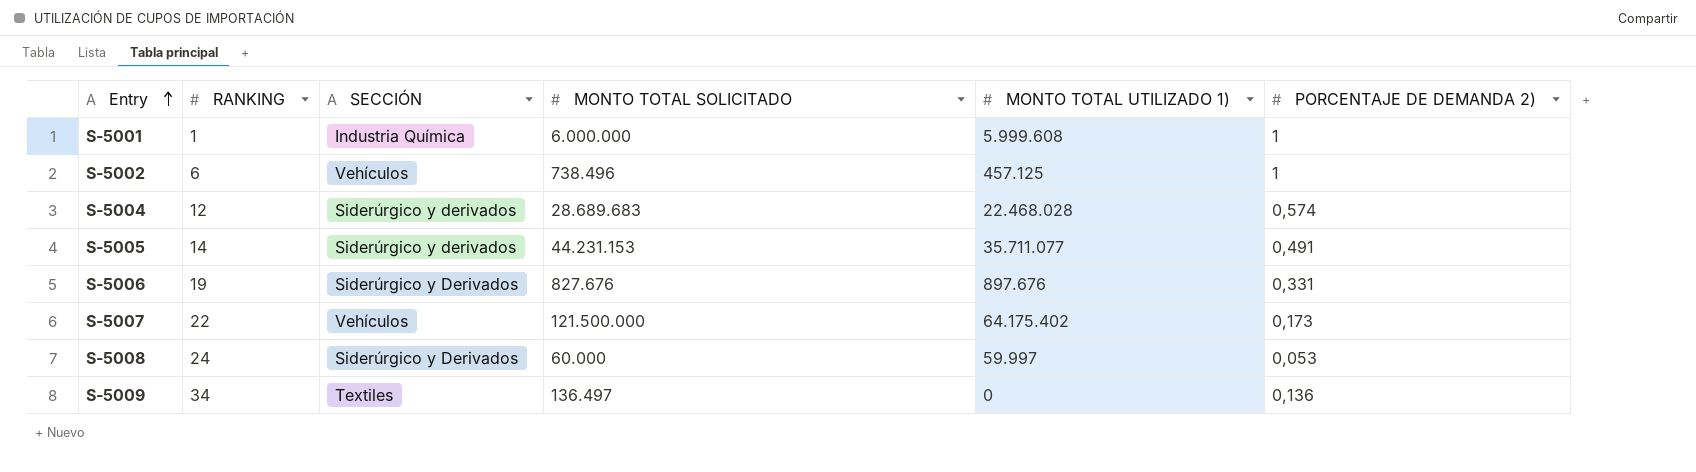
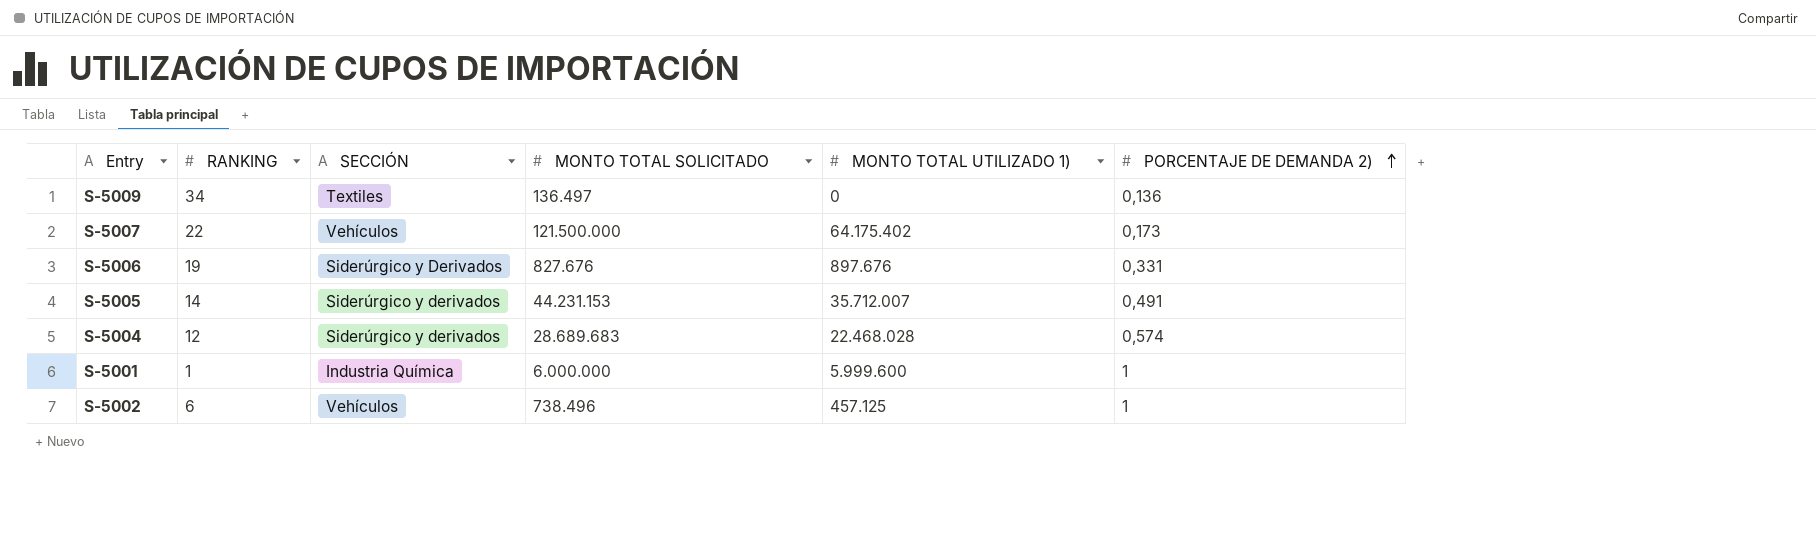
row order: Entry ascending -> PORCENTAJE DE DEMANDA 2) ascending
row S-5008: 24 | Siderúrgico y Derivados | 60.000 | 59.997 | 0,053 -> none
S-5005 | MONTO TOTAL UTILIZADO 1): 35.711.077 -> 35.712.007
S-5001 | MONTO TOTAL UTILIZADO 1): 5.999.608 -> 5.999.600

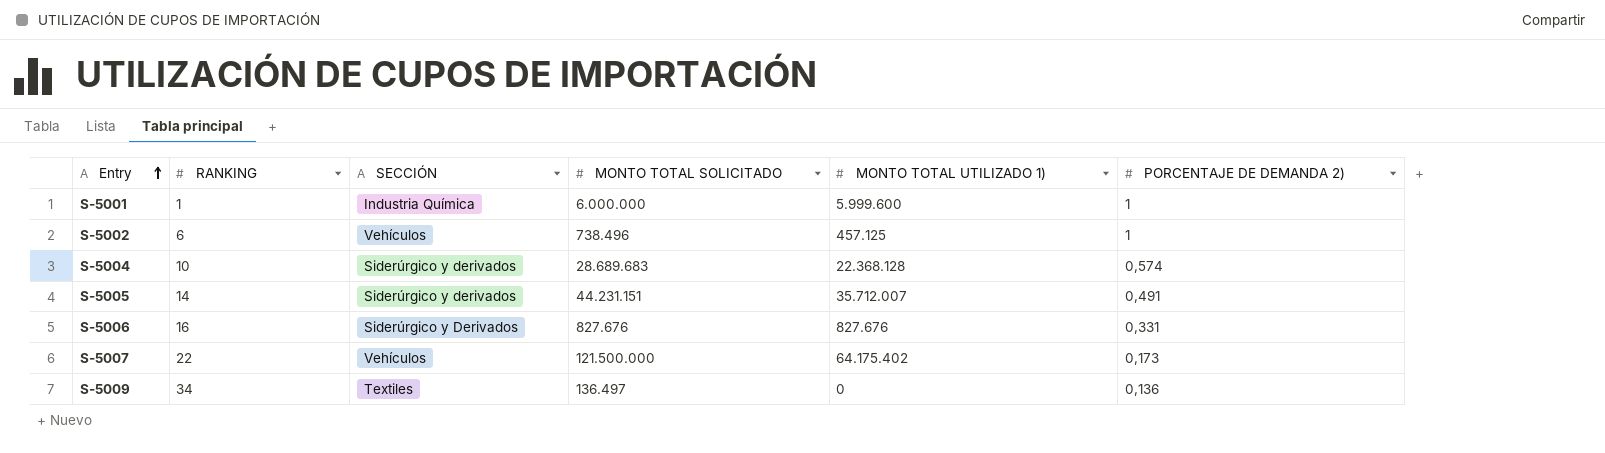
row order: PORCENTAJE DE DEMANDA 2) ascending -> Entry ascending
S-5004 | RANKING: 12 -> 10
S-5004 | MONTO TOTAL UTILIZADO 1): 22.468.028 -> 22.368.128
S-5005 | MONTO TOTAL SOLICITADO: 44.231.153 -> 44.231.151
S-5006 | RANKING: 19 -> 16
S-5006 | MONTO TOTAL UTILIZADO 1): 897.676 -> 827.676

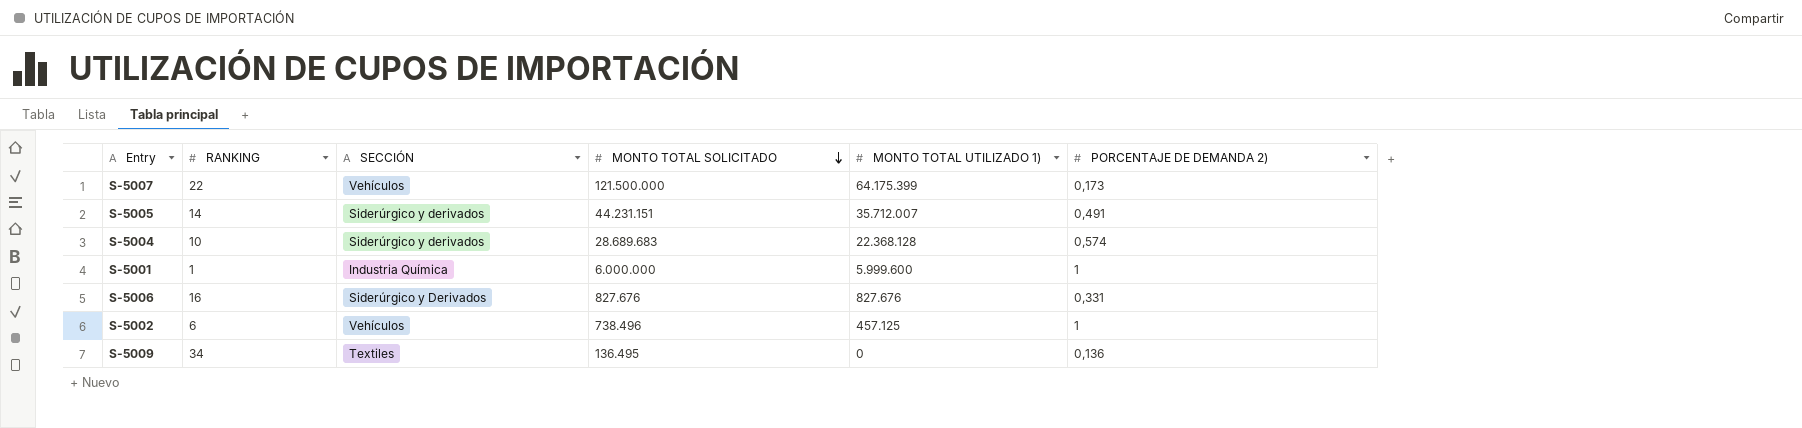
row order: Entry ascending -> MONTO TOTAL SOLICITADO descending
S-5007 | MONTO TOTAL UTILIZADO 1): 64.175.402 -> 64.175.399
S-5009 | MONTO TOTAL SOLICITADO: 136.497 -> 136.495

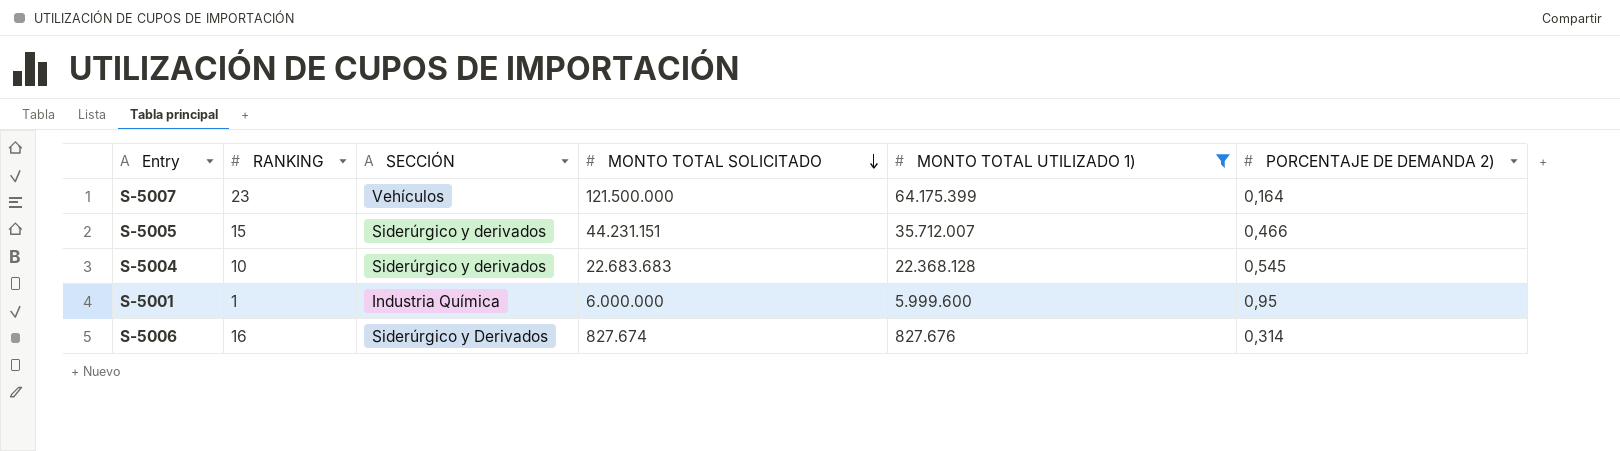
filter: none -> MONTO TOTAL UTILIZADO 1) >= 827.676
S-5007 | RANKING: 22 -> 23
S-5007 | PORCENTAJE DE DEMANDA 2): 0,173 -> 0,164
S-5005 | RANKING: 14 -> 15
S-5005 | PORCENTAJE DE DEMANDA 2): 0,491 -> 0,466
S-5004 | MONTO TOTAL SOLICITADO: 28.689.683 -> 22.683.683
S-5004 | PORCENTAJE DE DEMANDA 2): 0,574 -> 0,545
S-5001 | PORCENTAJE DE DEMANDA 2): 1 -> 0,95
S-5006 | MONTO TOTAL SOLICITADO: 827.676 -> 827.674
S-5006 | PORCENTAJE DE DEMANDA 2): 0,331 -> 0,314

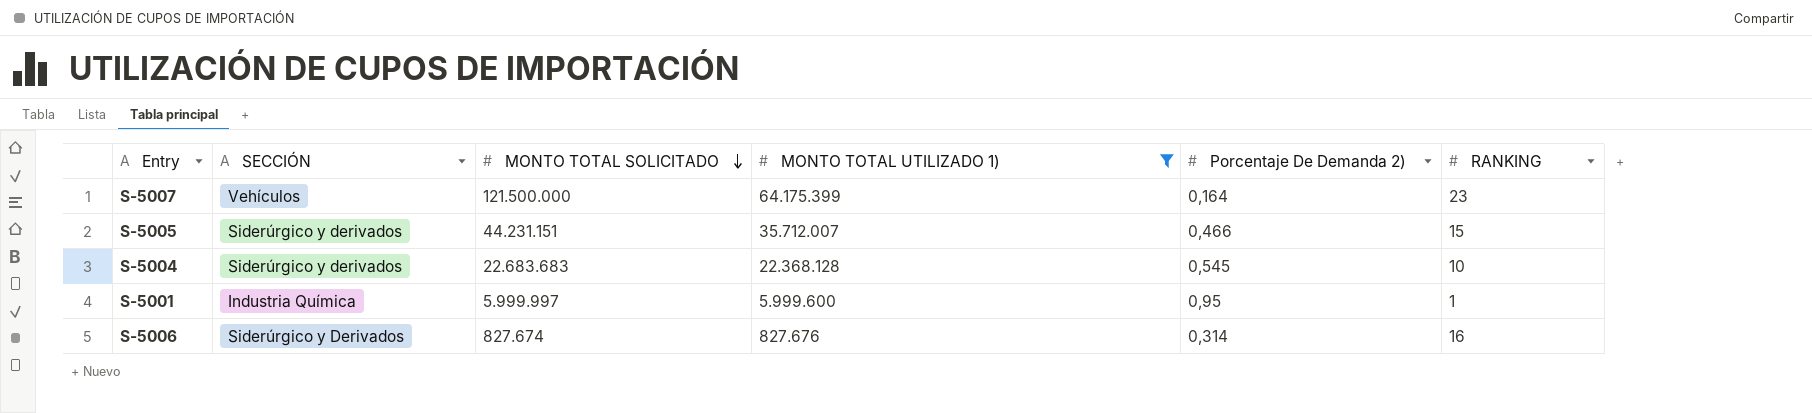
column name: PORCENTAJE DE DEMANDA 2) -> Porcentaje De Demanda 2)
column RANKING | position: 2 -> 6
S-5001 | MONTO TOTAL SOLICITADO: 6.000.000 -> 5.999.997

